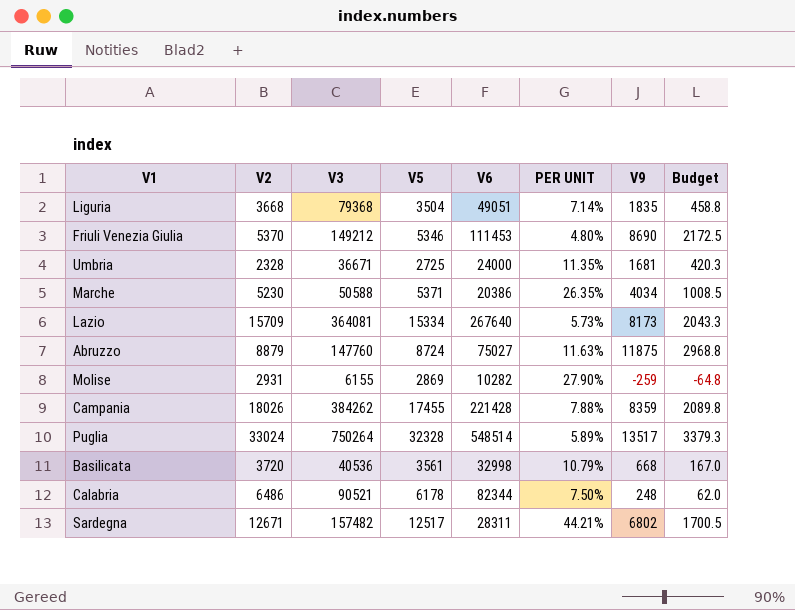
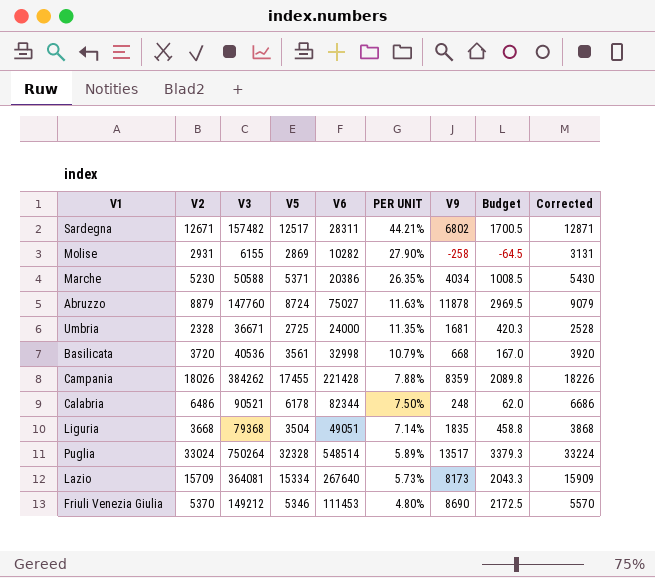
row order: none -> PER UNIT descending
column Corrected | formula: none -> [V2] + 200
Molise | V9: -259 -> -258
Molise | Budget: -64.8 -> -64.5
Abruzzo | V9: 11875 -> 11878
Abruzzo | Budget: 2968.8 -> 2969.5

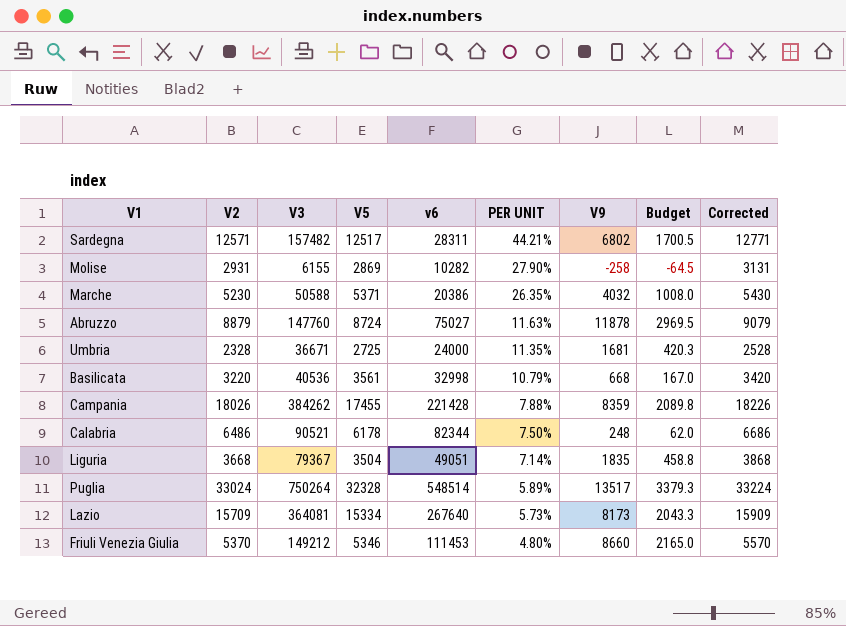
column name: V6 -> v6
Sardegna | V2: 12671 -> 12571
Sardegna | Corrected: 12871 -> 12771
Marche | V9: 4034 -> 4032
Marche | Budget: 1008.5 -> 1008.0
Basilicata | V2: 3720 -> 3220
Basilicata | Corrected: 3920 -> 3420
Liguria | V3: 79368 -> 79367
Friuli Venezia Giulia | V9: 8690 -> 8660
Friuli Venezia Giulia | Budget: 2172.5 -> 2165.0

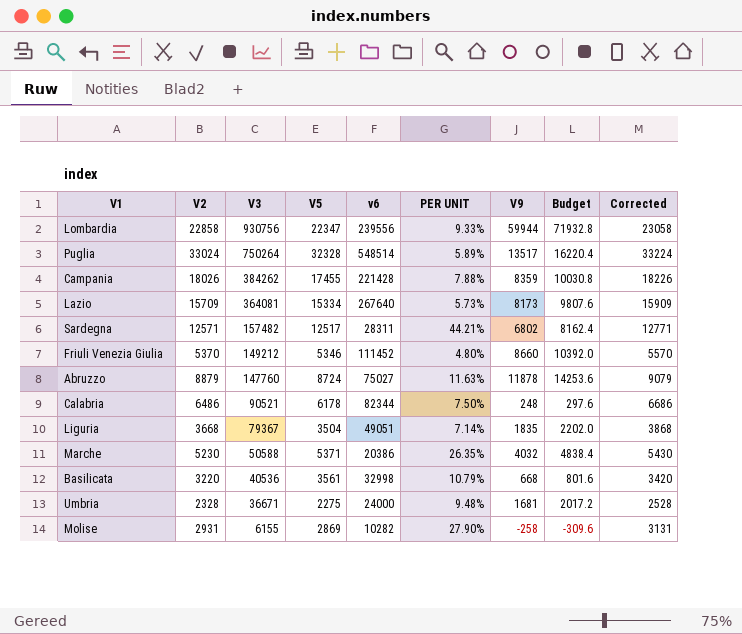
row order: PER UNIT descending -> V3 descending
column Budget | formula: [V9] * 0.25 -> [V9] * 1.2
row Lombardia: none -> 22858 | 930756 | 22347 | 239556 | 9.33% | 59944 | 71932.8 | 23058
Friuli Venezia Giulia | v6: 111453 -> 111452
Umbria | V5: 2725 -> 2275
Umbria | PER UNIT: 11.35% -> 9.48%

